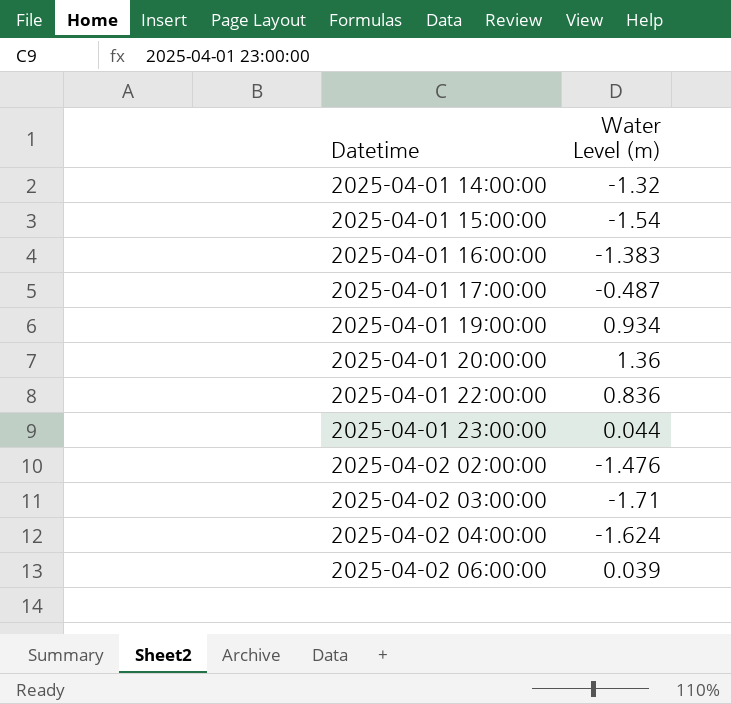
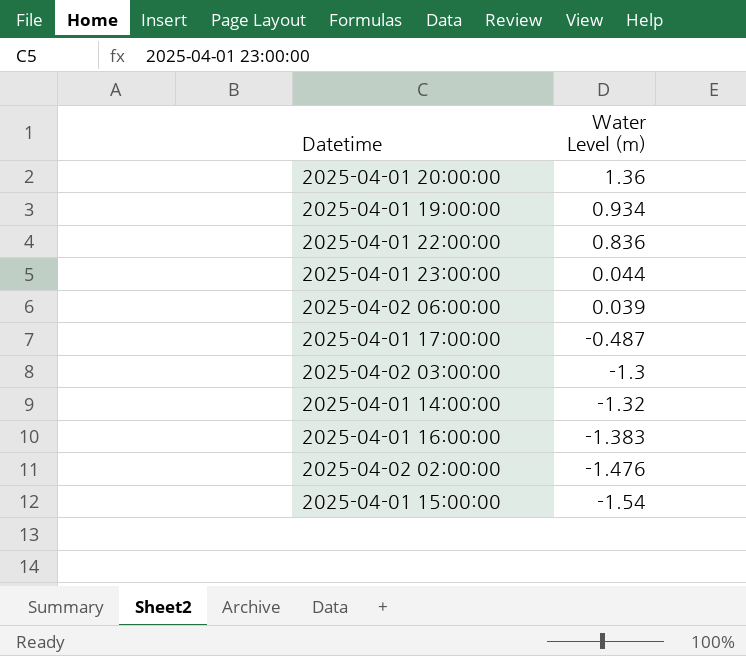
row order: Datetime ascending -> Water Level (m) descending
row 2025-04-02 04:00:00: -1.624 -> none
2025-04-02 03:00:00 | Water Level (m): -1.71 -> -1.3

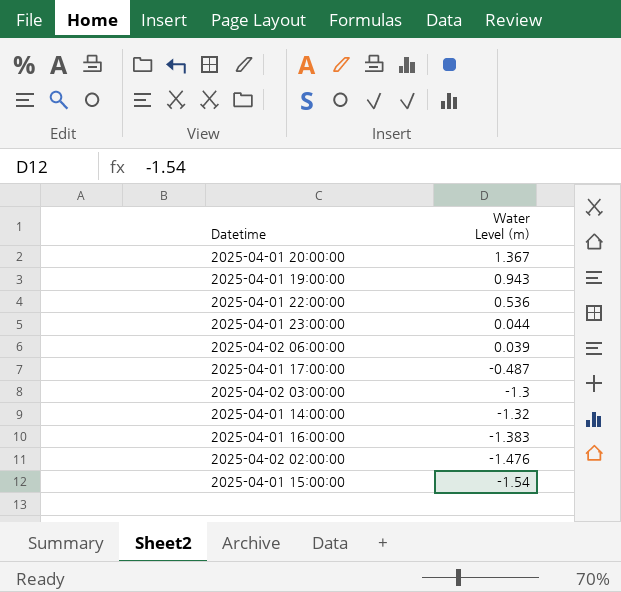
2025-04-01 20:00:00 | Water Level (m): 1.36 -> 1.367
2025-04-01 19:00:00 | Water Level (m): 0.934 -> 0.943
2025-04-01 22:00:00 | Water Level (m): 0.836 -> 0.536

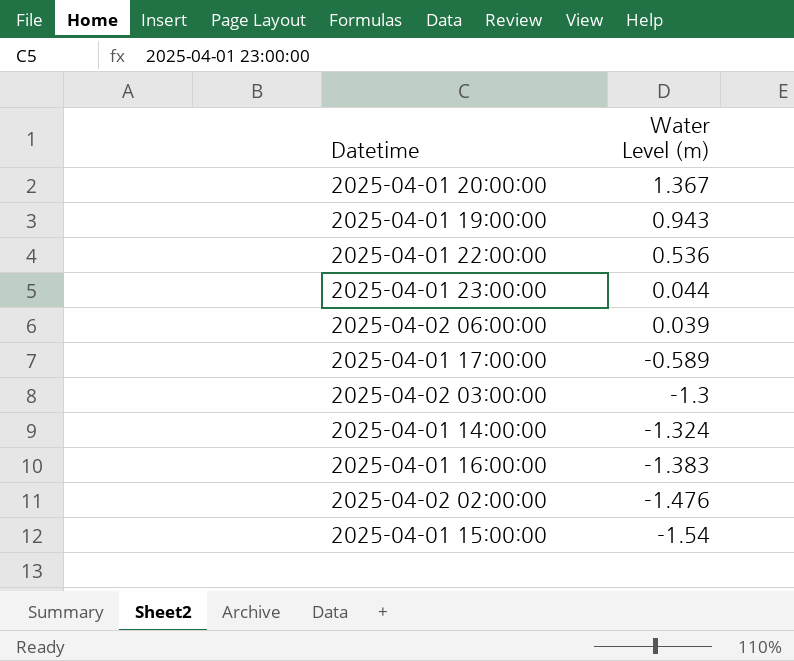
2025-04-01 17:00:00 | Water Level (m): -0.487 -> -0.589
2025-04-01 14:00:00 | Water Level (m): -1.32 -> -1.324

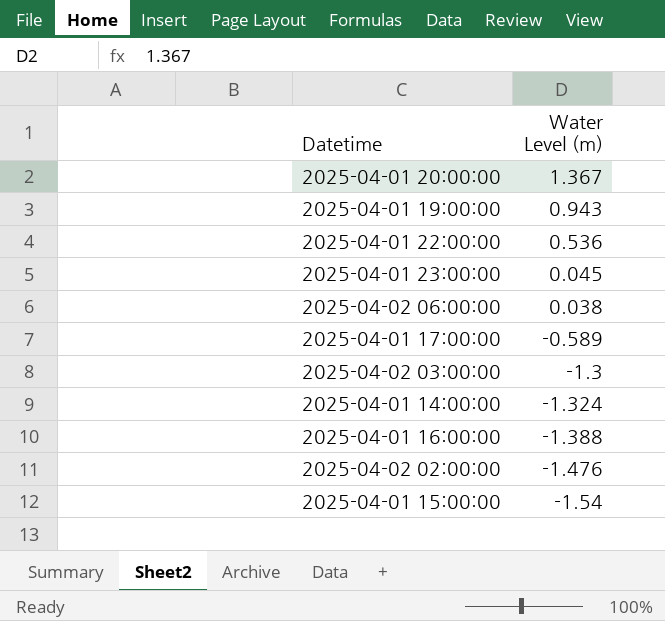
2025-04-01 23:00:00 | Water Level (m): 0.044 -> 0.045
2025-04-02 06:00:00 | Water Level (m): 0.039 -> 0.038
2025-04-01 16:00:00 | Water Level (m): -1.383 -> -1.388

